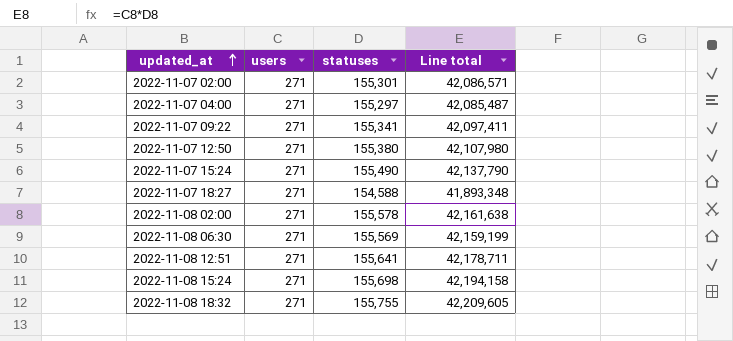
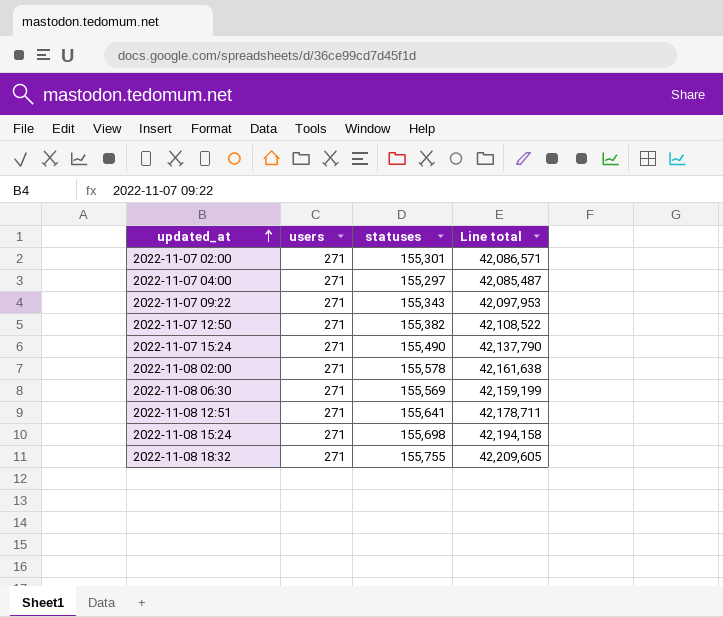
row 2022-11-07 18:27: 271 | 154,588 | 41,893,348 -> none
2022-11-07 09:22 | statuses: 155,341 -> 155,343
2022-11-07 09:22 | Line total: 42,097,411 -> 42,097,953
2022-11-07 12:50 | statuses: 155,380 -> 155,382
2022-11-07 12:50 | Line total: 42,107,980 -> 42,108,522

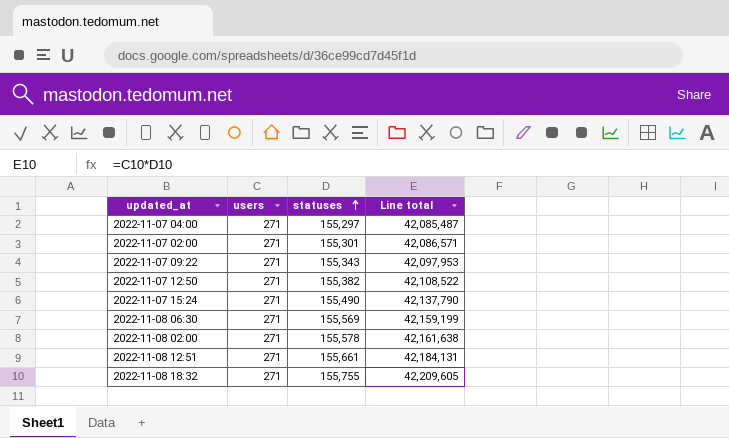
row order: updated_at ascending -> statuses ascending
row 2022-11-08 15:24: 271 | 155,698 | 42,194,158 -> none
2022-11-08 12:51 | statuses: 155,641 -> 155,661
2022-11-08 12:51 | Line total: 42,178,711 -> 42,184,131

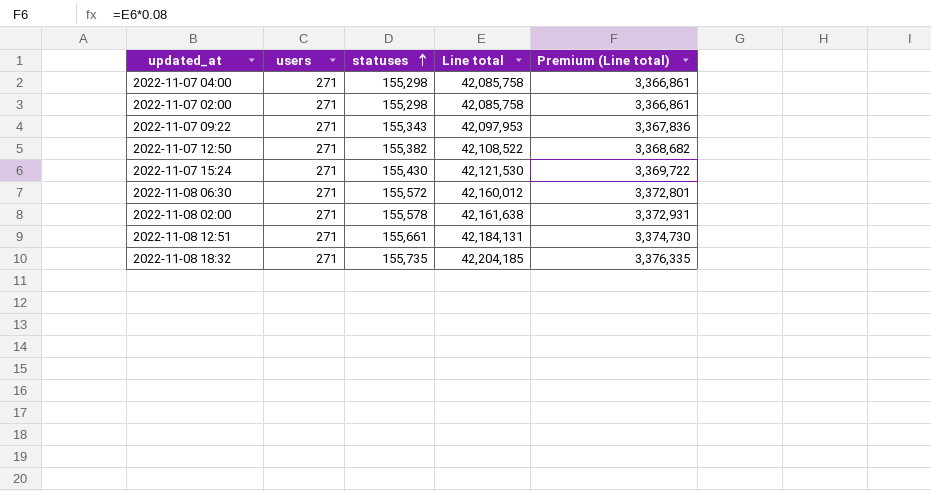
column Premium (Line total) | formula: none -> [Line total] * 0.08
2022-11-07 04:00 | statuses: 155,297 -> 155,298
2022-11-07 04:00 | Line total: 42,085,487 -> 42,085,758
2022-11-07 02:00 | statuses: 155,301 -> 155,298
2022-11-07 02:00 | Line total: 42,086,571 -> 42,085,758
2022-11-07 15:24 | statuses: 155,490 -> 155,430
2022-11-07 15:24 | Line total: 42,137,790 -> 42,121,530
2022-11-08 06:30 | statuses: 155,569 -> 155,572
2022-11-08 06:30 | Line total: 42,159,199 -> 42,160,012
2022-11-08 18:32 | statuses: 155,755 -> 155,735
2022-11-08 18:32 | Line total: 42,209,605 -> 42,204,185

